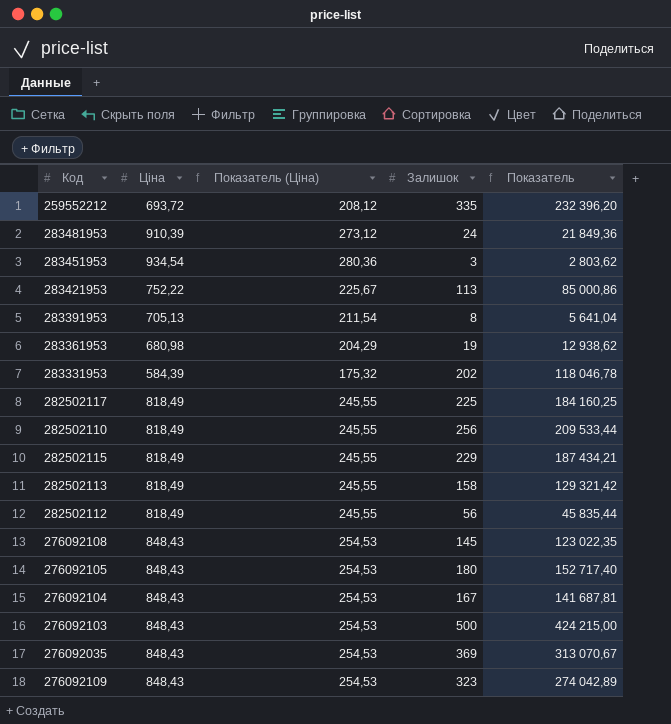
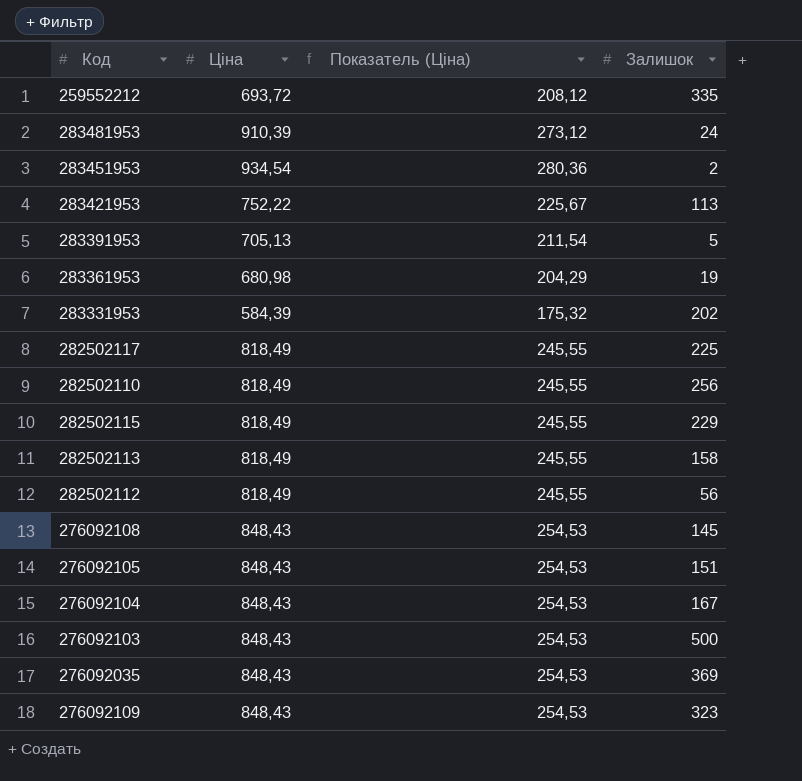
column Показатель | formula: [Ціна] * [Залишок] -> none
283451953 | Залишок: 3 -> 2
283391953 | Залишок: 8 -> 5
276092105 | Залишок: 180 -> 151

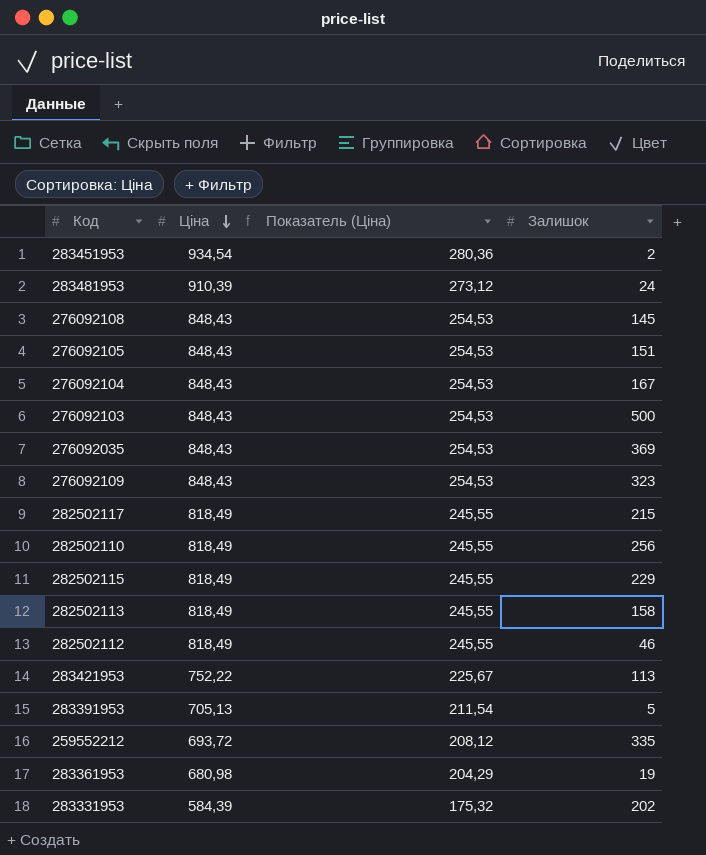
row order: none -> Ціна descending
282502117 | Залишок: 225 -> 215
282502112 | Залишок: 56 -> 46

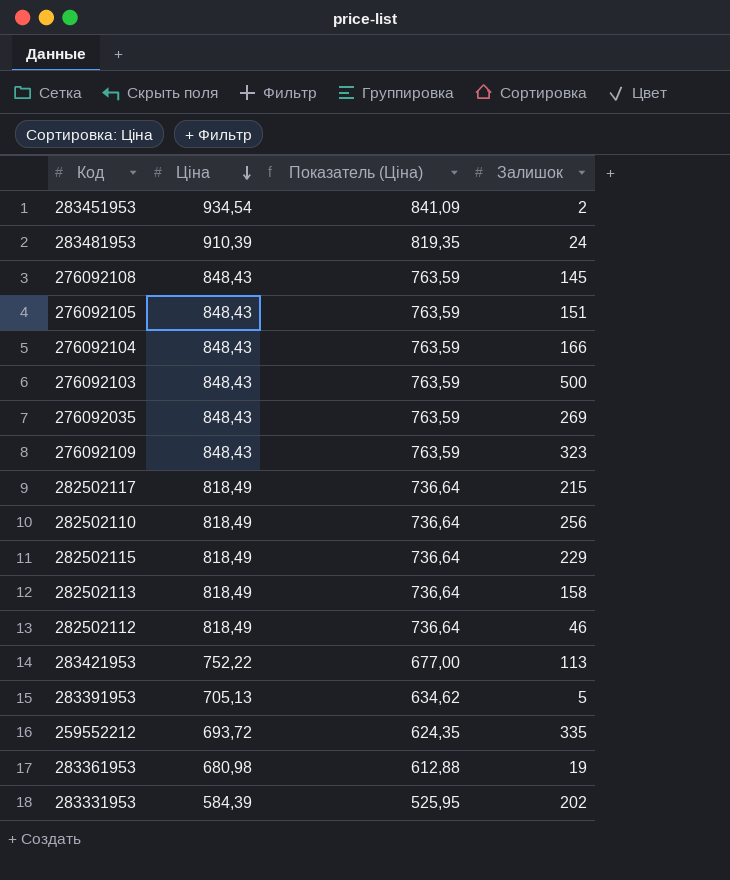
column Показатель (Ціна) | formula: [Ціна] * 0,3 -> [Ціна] * 0,9
276092104 | Залишок: 167 -> 166
276092035 | Залишок: 369 -> 269

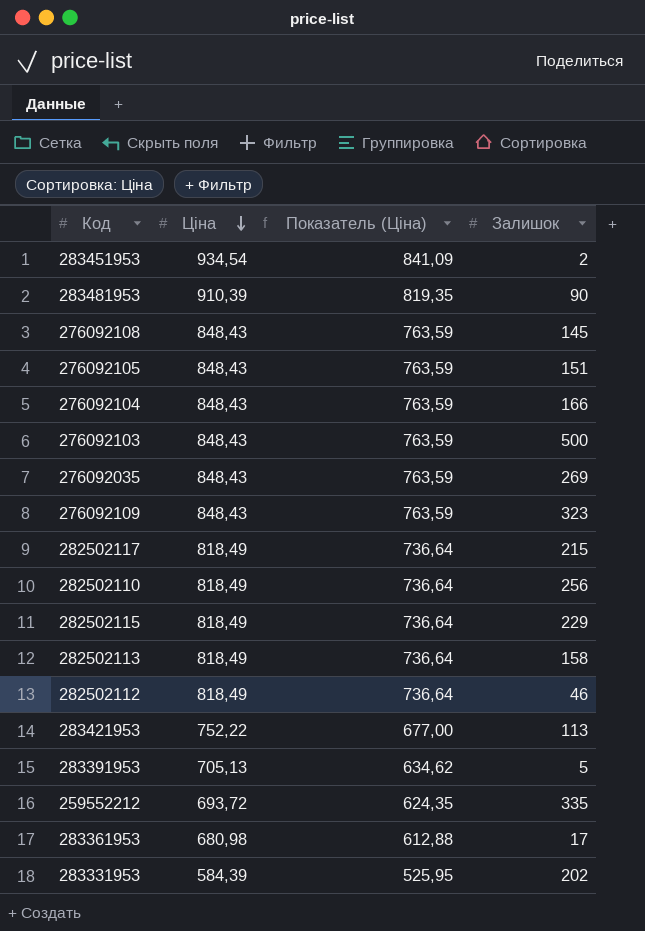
283481953 | Залишок: 24 -> 90
283361953 | Залишок: 19 -> 17

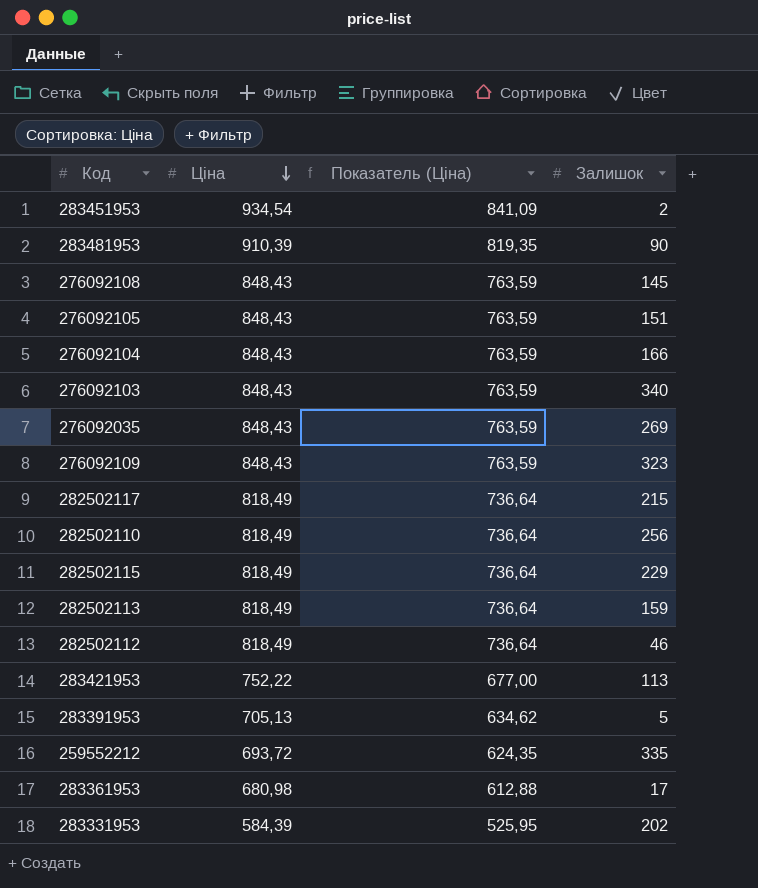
276092103 | Залишок: 500 -> 340
282502113 | Залишок: 158 -> 159

